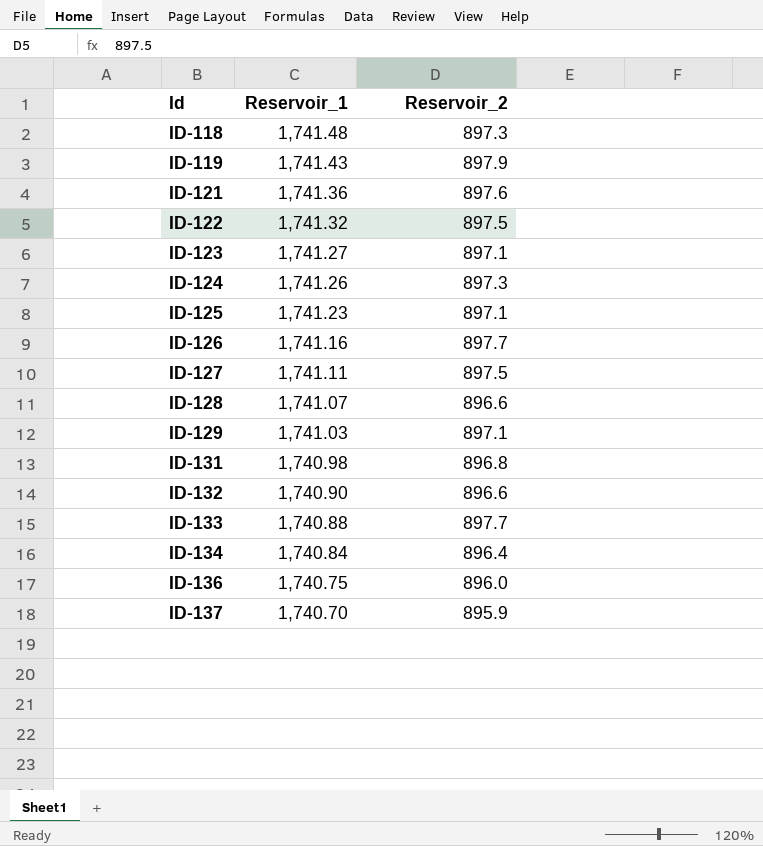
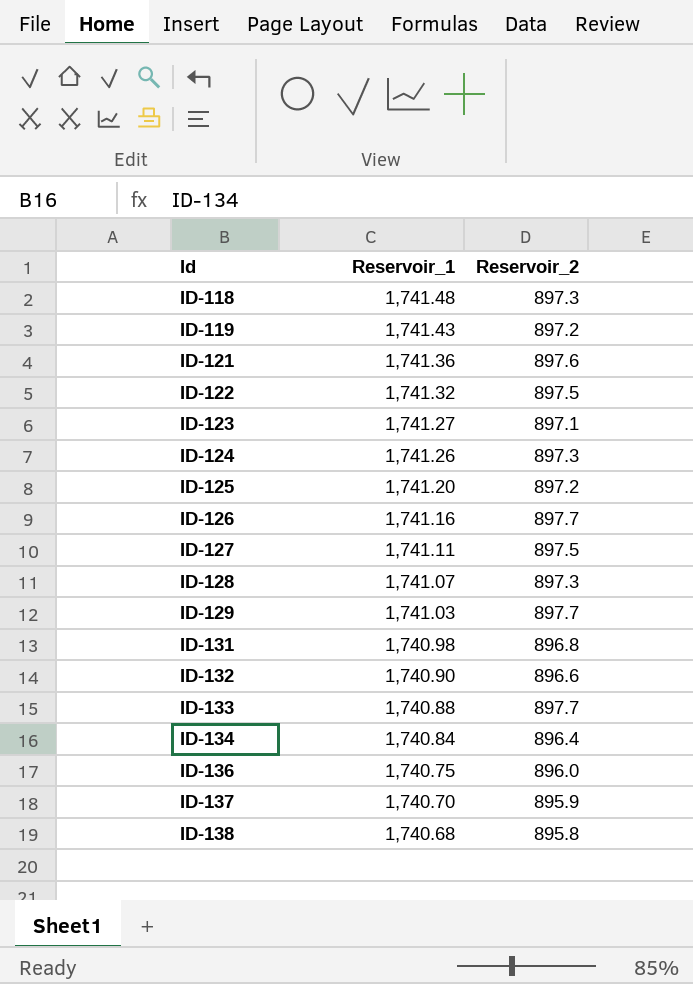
ID-119 | Reservoir_2: 897.9 -> 897.2
ID-125 | Reservoir_1: 1,741.23 -> 1,741.20
ID-125 | Reservoir_2: 897.1 -> 897.2
ID-128 | Reservoir_2: 896.6 -> 897.3
ID-129 | Reservoir_2: 897.1 -> 897.7
row ID-138: none -> 1,740.68 | 895.8

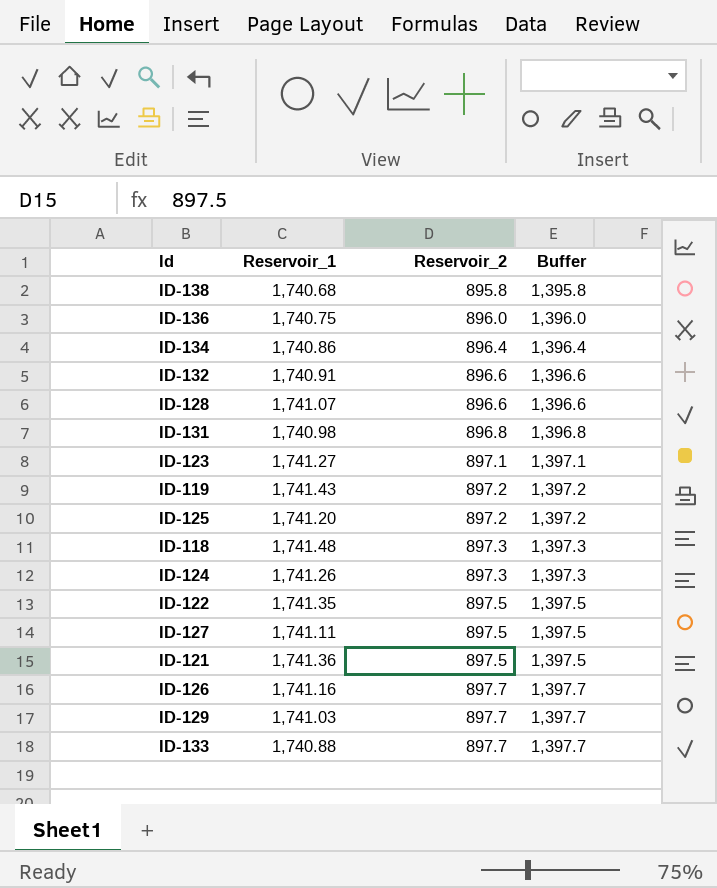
row order: Id ascending -> Reservoir_2 ascending
column Buffer | formula: none -> [Reservoir_2] + 500
row ID-137: 1,740.70 | 895.9 -> none
ID-134 | Reservoir_1: 1,740.84 -> 1,740.86
ID-132 | Reservoir_1: 1,740.90 -> 1,740.91
ID-128 | Reservoir_2: 897.3 -> 896.6
ID-122 | Reservoir_1: 1,741.32 -> 1,741.35
ID-121 | Reservoir_2: 897.6 -> 897.5

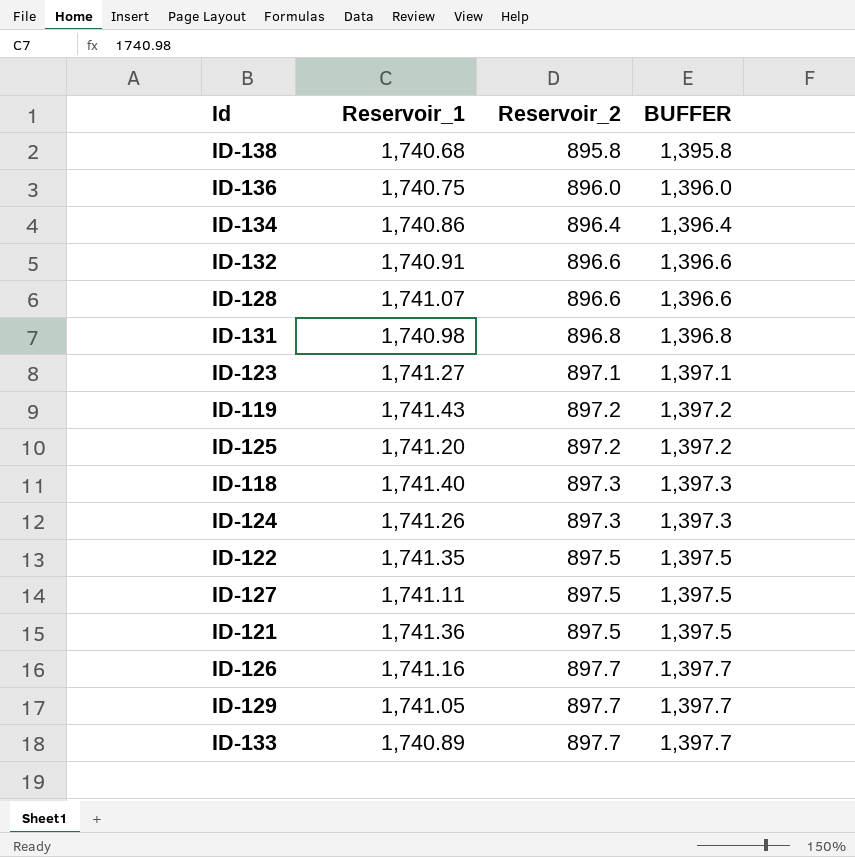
column name: Buffer -> BUFFER
ID-118 | Reservoir_1: 1,741.48 -> 1,741.40
ID-129 | Reservoir_1: 1,741.03 -> 1,741.05
ID-133 | Reservoir_1: 1,740.88 -> 1,740.89

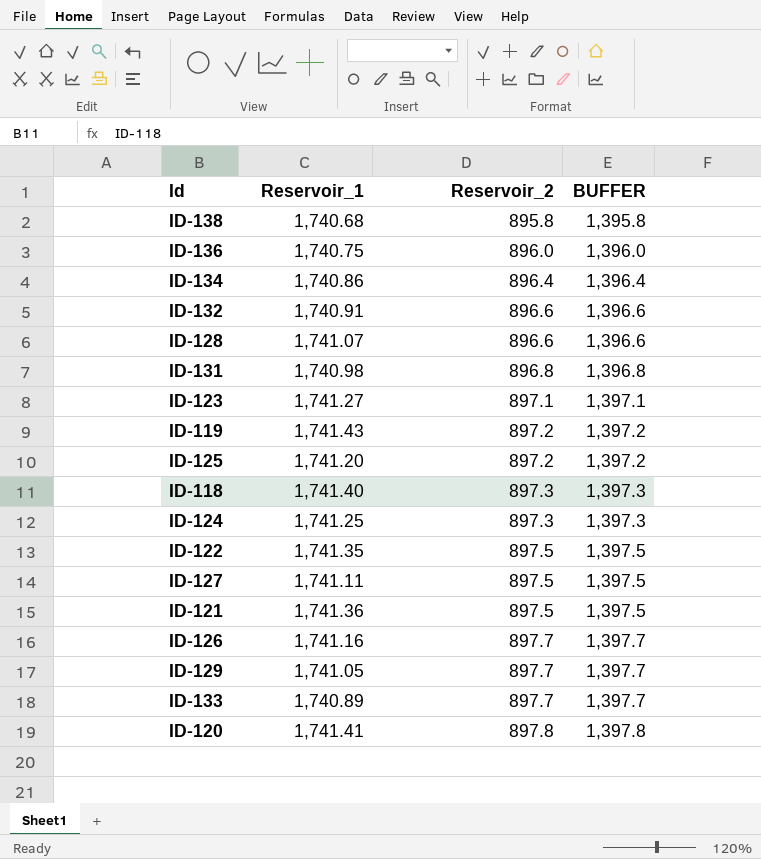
ID-124 | Reservoir_1: 1,741.26 -> 1,741.25
row ID-120: none -> 1,741.41 | 897.8 | 1,397.8

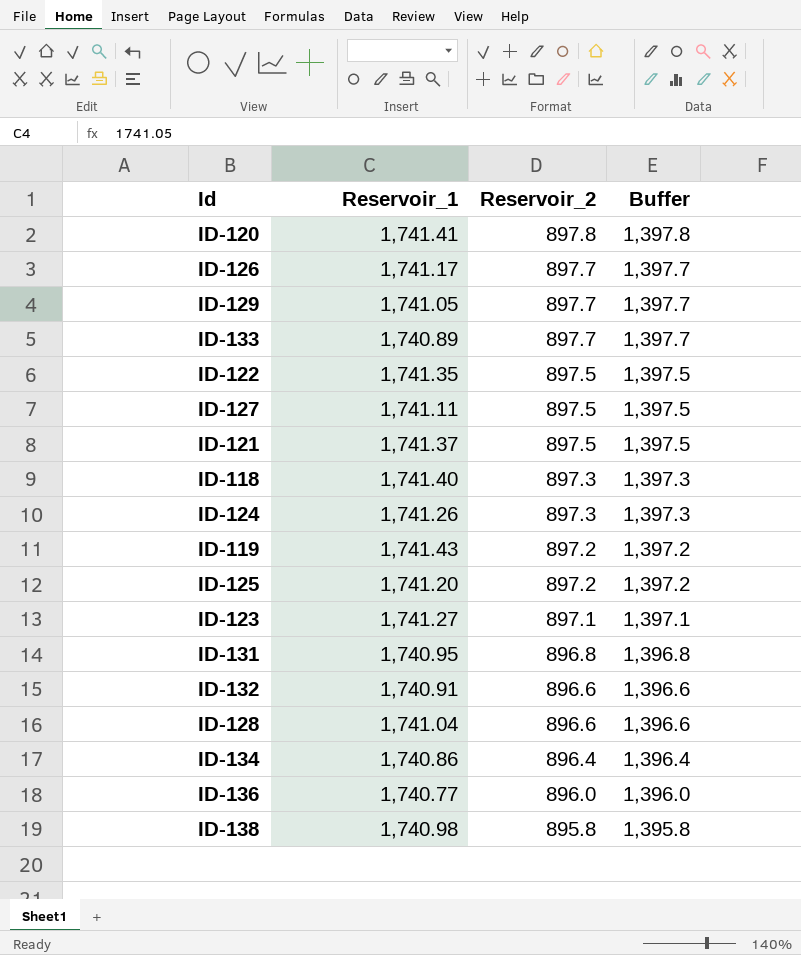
row order: Reservoir_2 ascending -> Reservoir_2 descending
column name: BUFFER -> Buffer
ID-126 | Reservoir_1: 1,741.16 -> 1,741.17
ID-121 | Reservoir_1: 1,741.36 -> 1,741.37
ID-124 | Reservoir_1: 1,741.25 -> 1,741.26
ID-131 | Reservoir_1: 1,740.98 -> 1,740.95
ID-128 | Reservoir_1: 1,741.07 -> 1,741.04
ID-136 | Reservoir_1: 1,740.75 -> 1,740.77
ID-138 | Reservoir_1: 1,740.68 -> 1,740.98

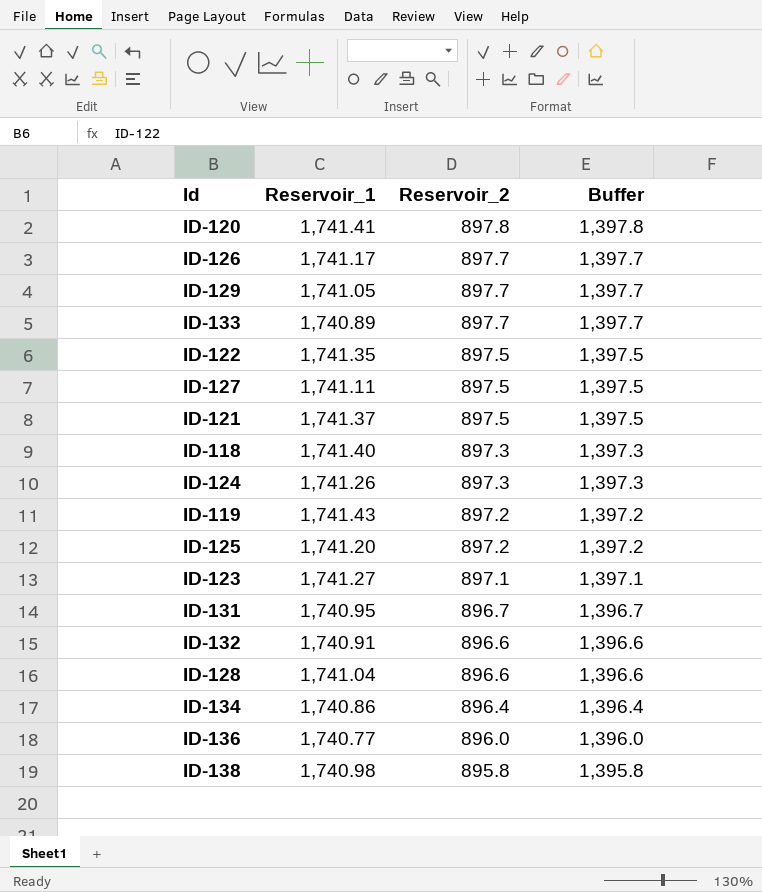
ID-131 | Reservoir_2: 896.8 -> 896.7
ID-131 | Buffer: 1,396.8 -> 1,396.7

